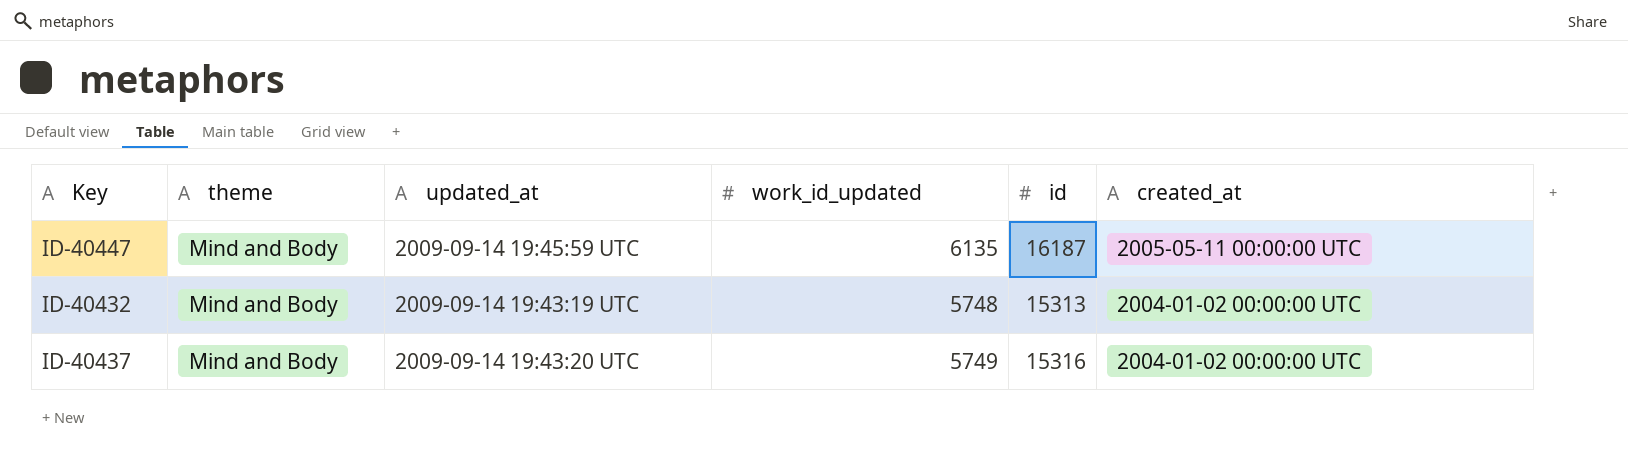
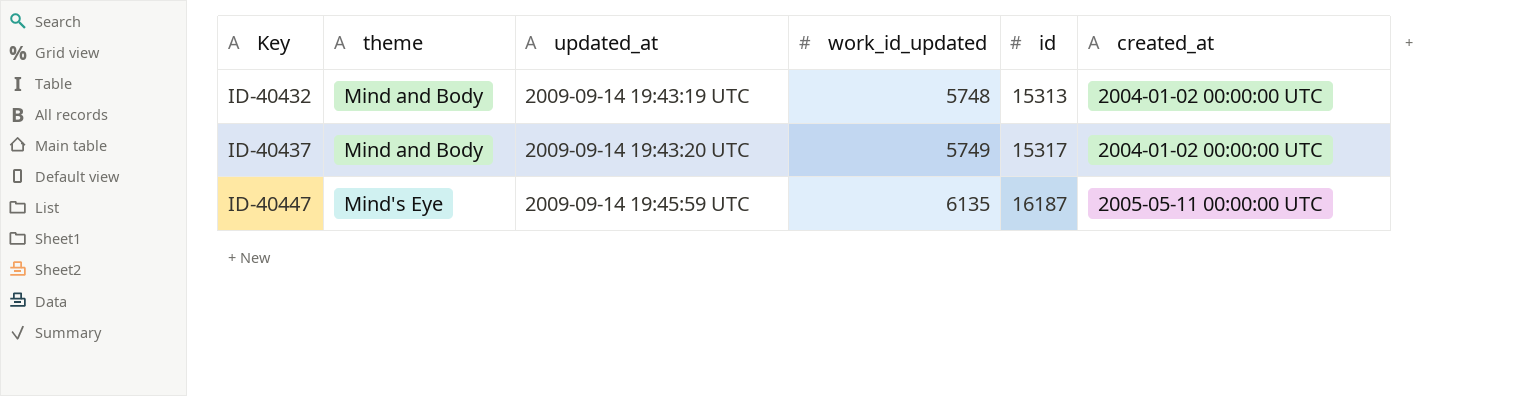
row order: created_at descending -> Key ascending
ID-40437 | id: 15316 -> 15317
ID-40447 | theme: Mind and Body -> Mind's Eye

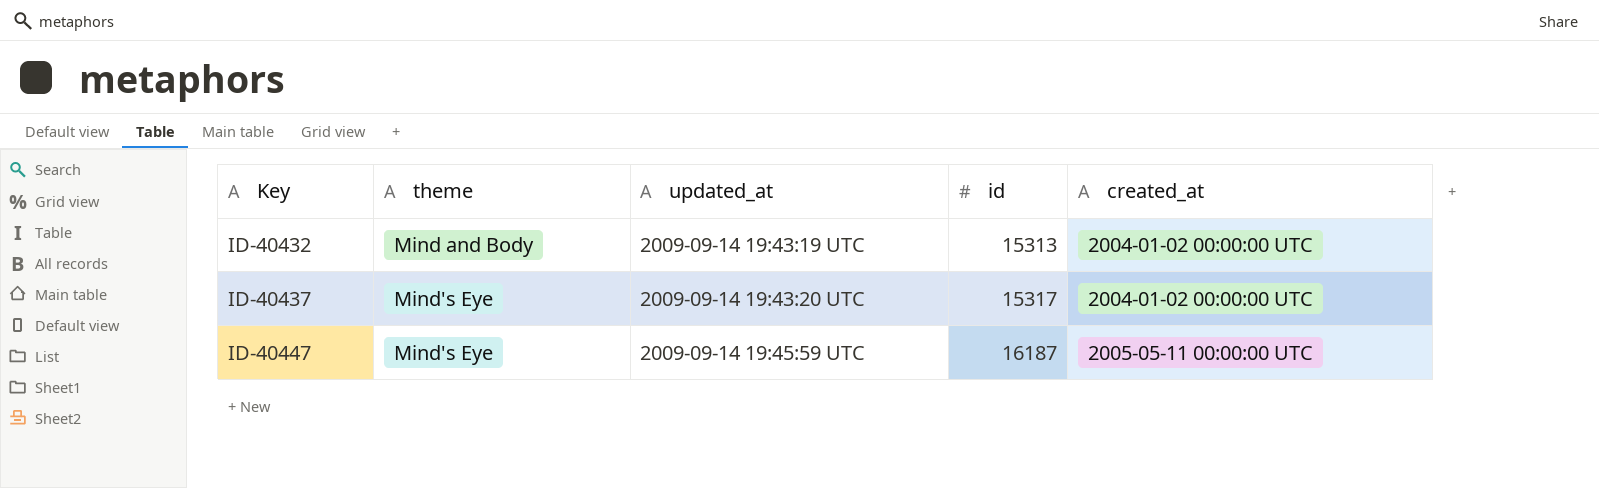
column work_id_updated | position: 4 -> none
ID-40437 | theme: Mind and Body -> Mind's Eye

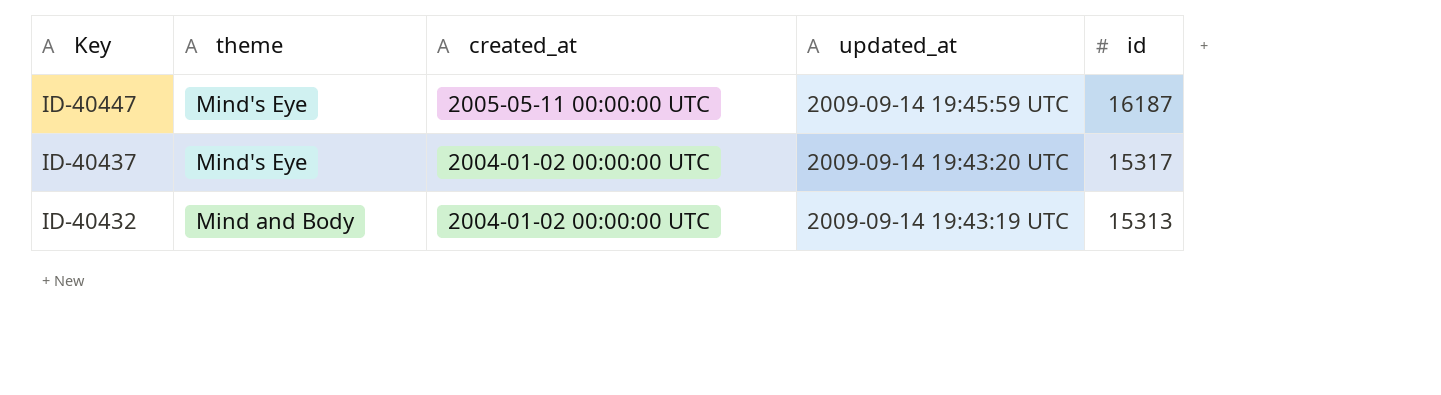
row order: Key ascending -> Key descending
column created_at | position: 5 -> 3

